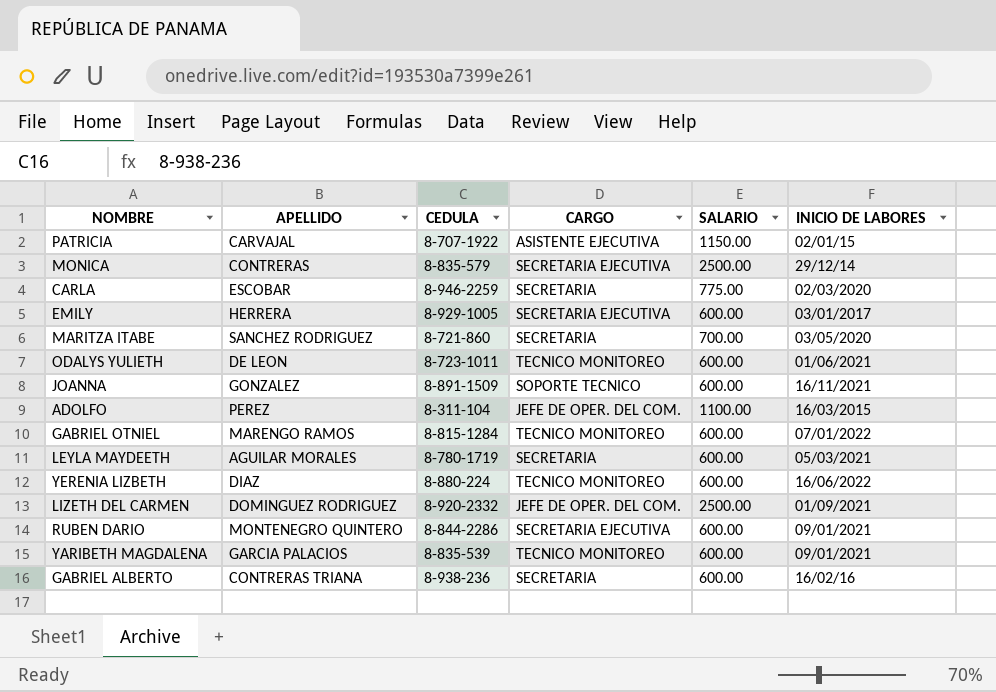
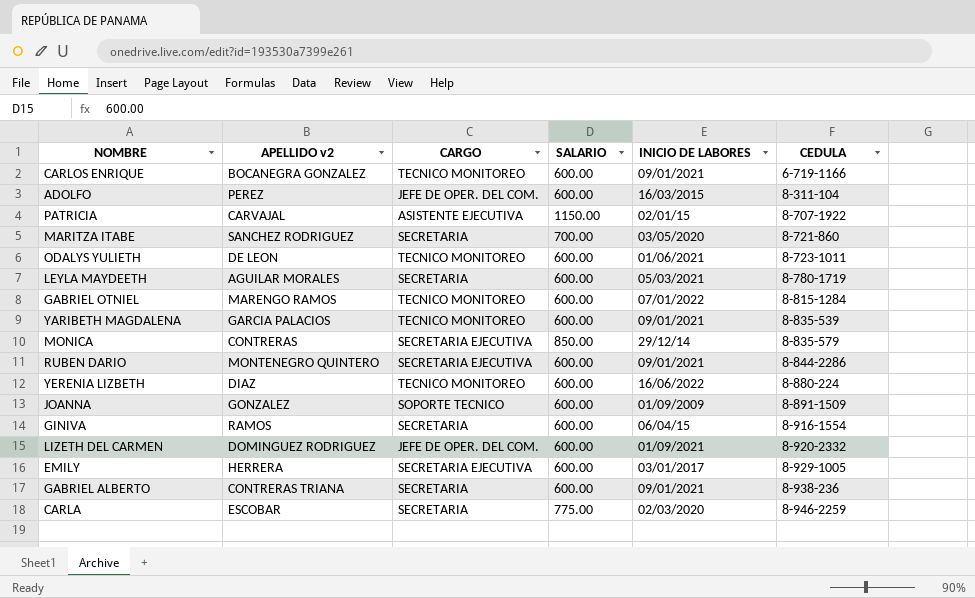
row order: none -> CEDULA ascending
column name: APELLIDO -> APELLIDO v2
column CEDULA | position: 3 -> 6
row CARLOS ENRIQUE: none -> BOCANEGRA GONZALEZ | TECNICO MONITOREO | 600.00 | 09/01/2021 | 6-719-1166
ADOLFO | SALARIO: 1100.00 -> 600.00
MONICA | SALARIO: 2500.00 -> 850.00
JOANNA | INICIO DE LABORES: 16/11/2021 -> 01/09/2009
row GINIVA: none -> RAMOS | SECRETARIA | 600.00 | 06/04/15 | 8-916-1554
LIZETH DEL CARMEN | SALARIO: 2500.00 -> 600.00
GABRIEL ALBERTO | INICIO DE LABORES: 16/02/16 -> 09/01/2021

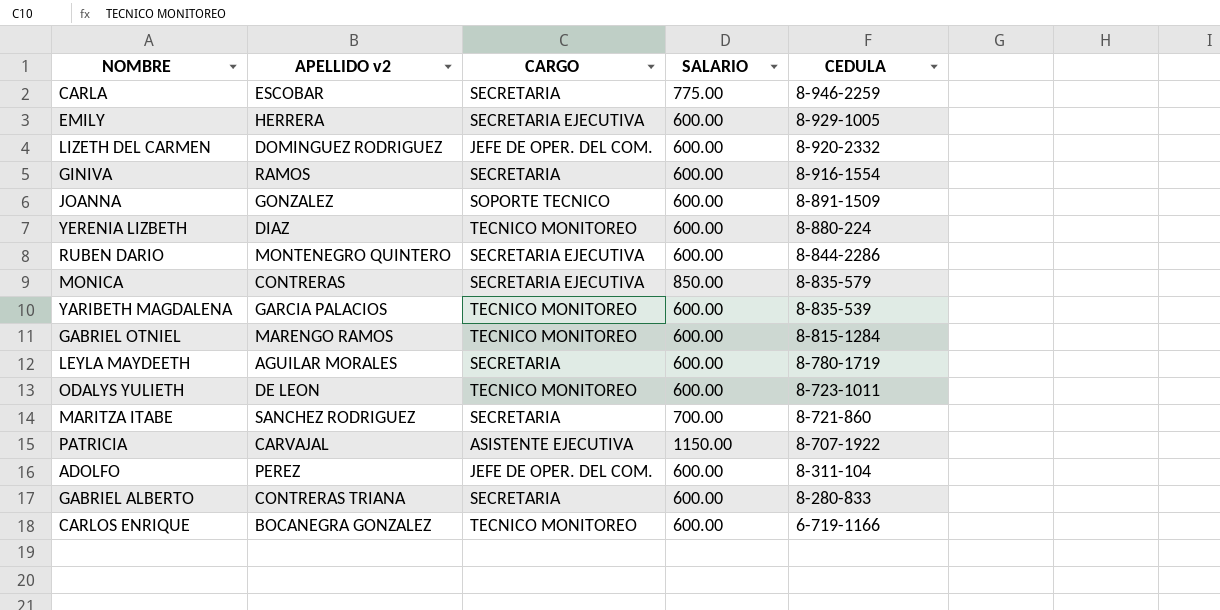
row order: CEDULA ascending -> CEDULA descending
column INICIO DE LABORES | position: 5 -> none
GABRIEL ALBERTO | CEDULA: 8-938-236 -> 8-280-833

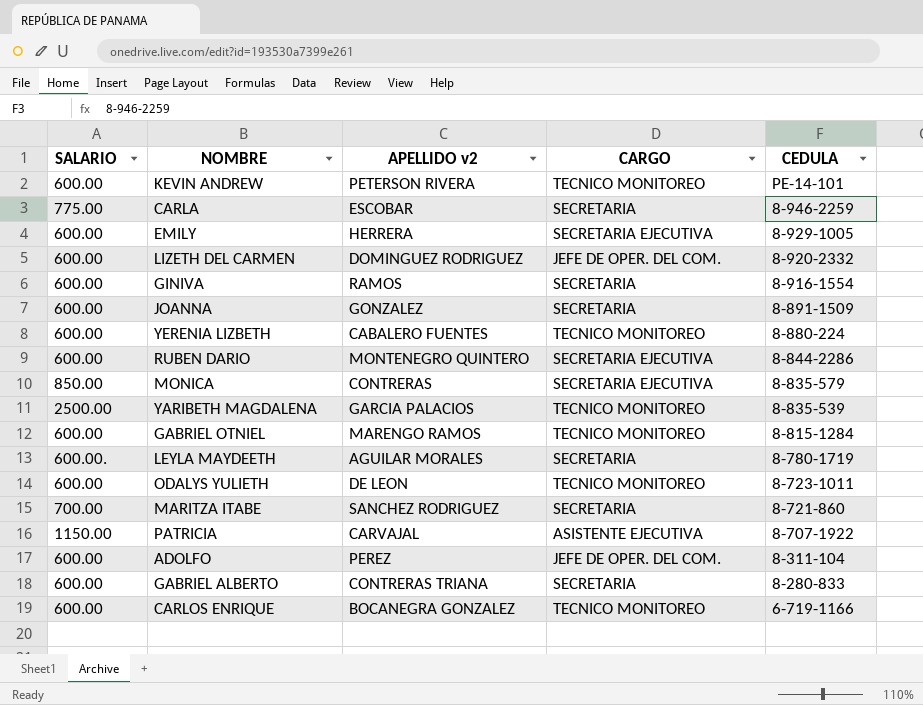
column SALARIO | position: 4 -> 1
row KEVIN ANDREW: none -> 600.00 | PETERSON RIVERA | TECNICO MONITOREO | PE-14-101
JOANNA | CARGO: SOPORTE TECNICO -> SECRETARIA
YERENIA LIZBETH | APELLIDO v2: DIAZ -> CABALERO FUENTES
YARIBETH MAGDALENA | SALARIO: 600.00 -> 2500.00
LEYLA MAYDEETH | SALARIO: 600.00 -> 600.00.

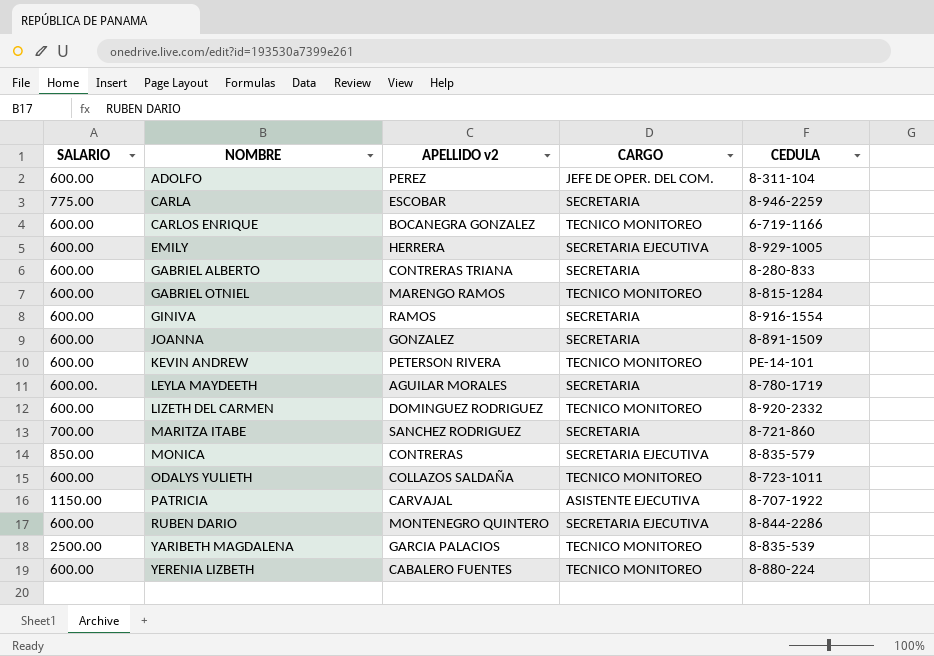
row order: CEDULA descending -> NOMBRE ascending
LIZETH DEL CARMEN | CARGO: JEFE DE OPER. DEL COM. -> TECNICO MONITOREO
ODALYS YULIETH | APELLIDO v2: DE LEON -> COLLAZOS SALDAÑA

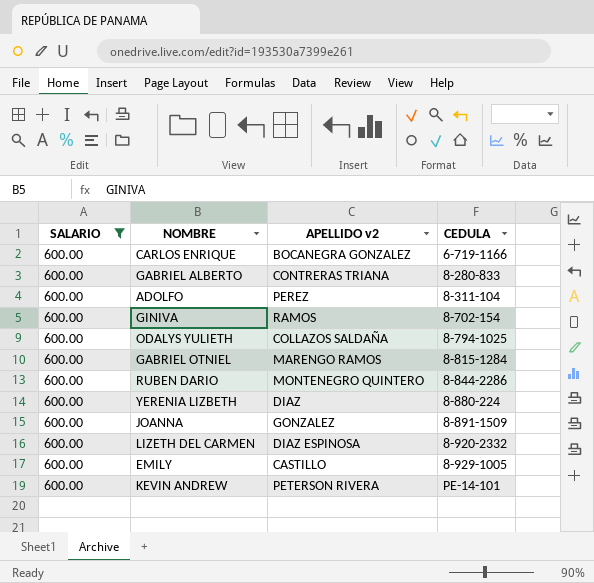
filter: none -> SALARIO = 600.00
row order: NOMBRE ascending -> CEDULA ascending
column CARGO | position: 4 -> none
GINIVA | CEDULA: 8-916-1554 -> 8-702-154
ODALYS YULIETH | CEDULA: 8-723-1011 -> 8-794-1025
YERENIA LIZBETH | APELLIDO v2: CABALERO FUENTES -> DIAZ
LIZETH DEL CARMEN | APELLIDO v2: DOMINGUEZ RODRIGUEZ -> DIAZ ESPINOSA
EMILY | APELLIDO v2: HERRERA -> CASTILLO

